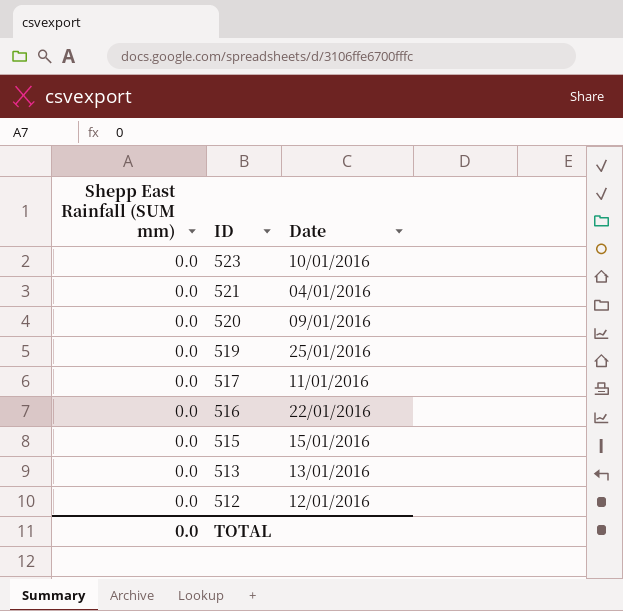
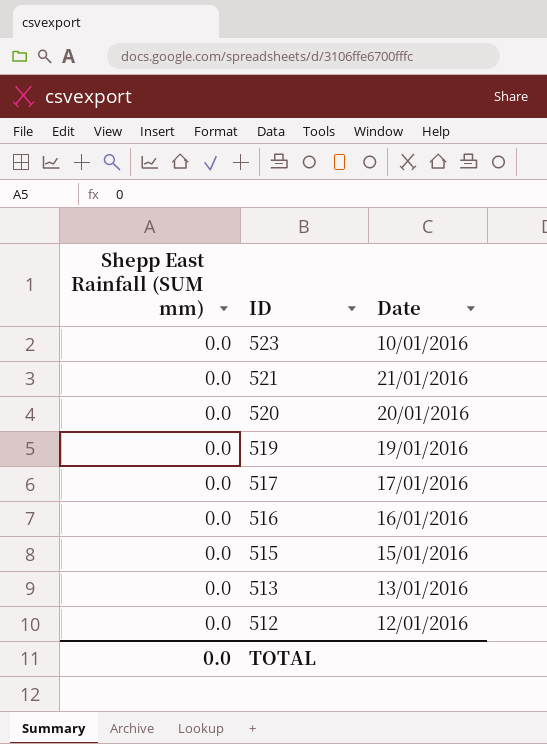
521 | Date: 04/01/2016 -> 21/01/2016
520 | Date: 09/01/2016 -> 20/01/2016
519 | Date: 25/01/2016 -> 19/01/2016
517 | Date: 11/01/2016 -> 17/01/2016
516 | Date: 22/01/2016 -> 16/01/2016

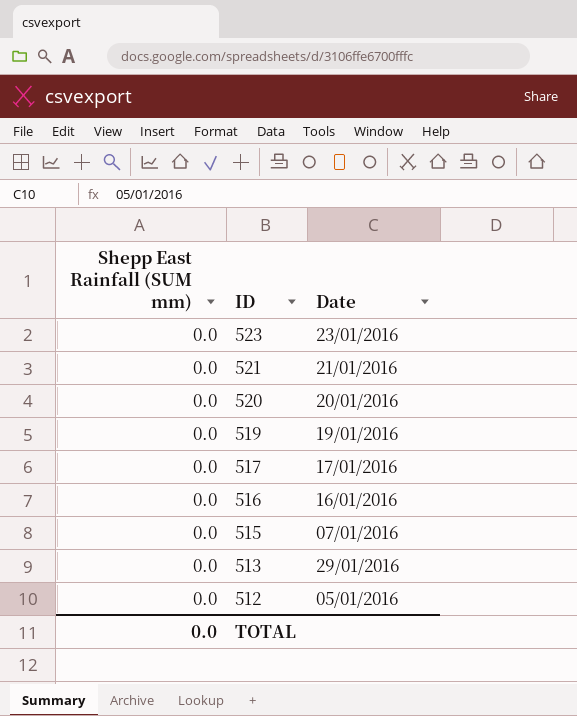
523 | Date: 10/01/2016 -> 23/01/2016
515 | Date: 15/01/2016 -> 07/01/2016
513 | Date: 13/01/2016 -> 29/01/2016
512 | Date: 12/01/2016 -> 05/01/2016

